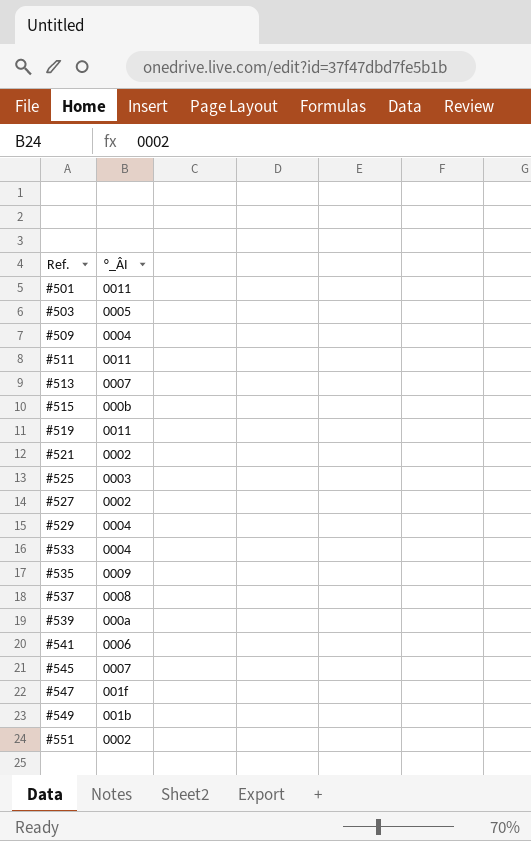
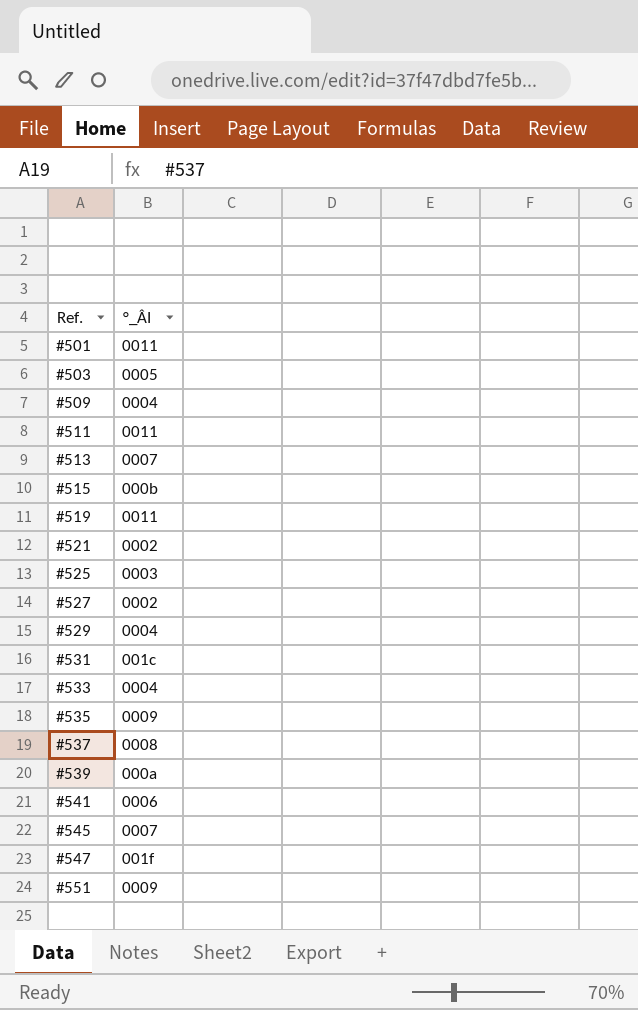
row #549: 001b -> none
row #531: none -> 001c
#551 | °_ÂI: 0002 -> 0009

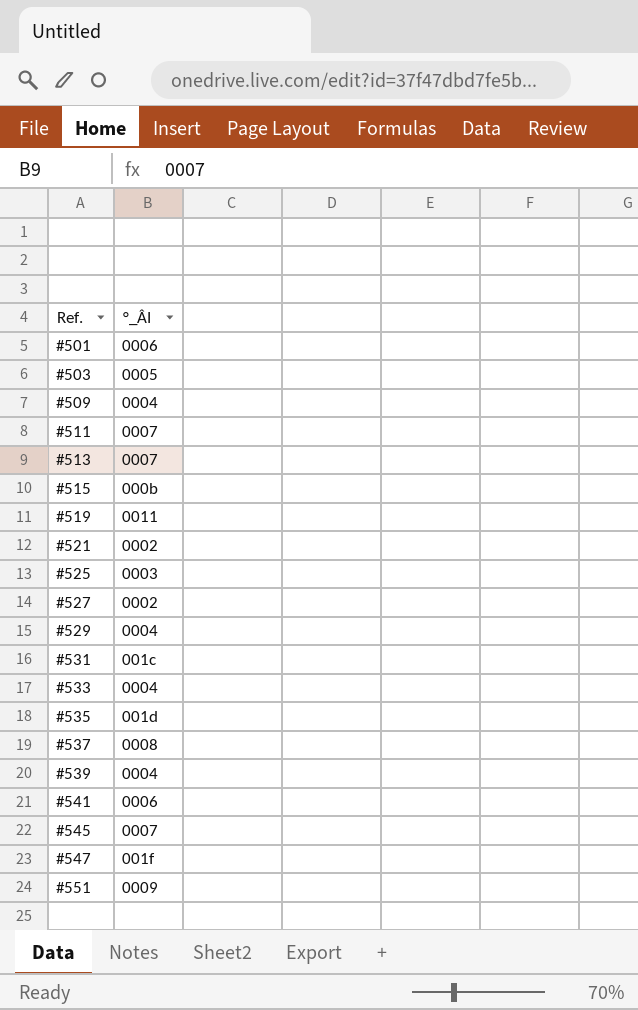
#501 | °_ÂI: 0011 -> 0006
#511 | °_ÂI: 0011 -> 0007
#535 | °_ÂI: 0009 -> 001d
#539 | °_ÂI: 000a -> 0004

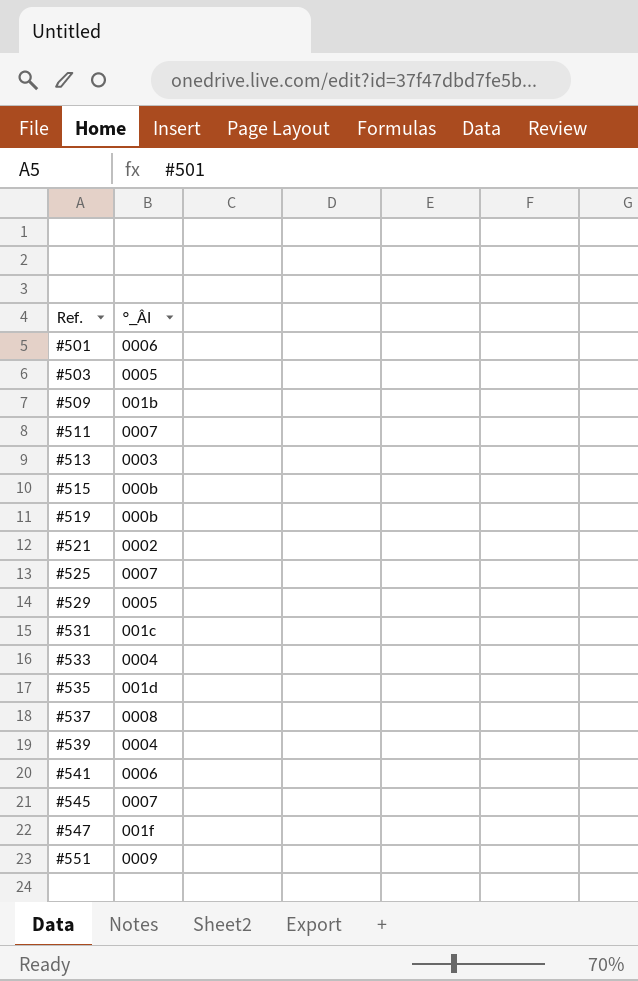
row #527: 0002 -> none
#509 | °_ÂI: 0004 -> 001b
#513 | °_ÂI: 0007 -> 0003
#519 | °_ÂI: 0011 -> 000b
#525 | °_ÂI: 0003 -> 0007
#529 | °_ÂI: 0004 -> 0005

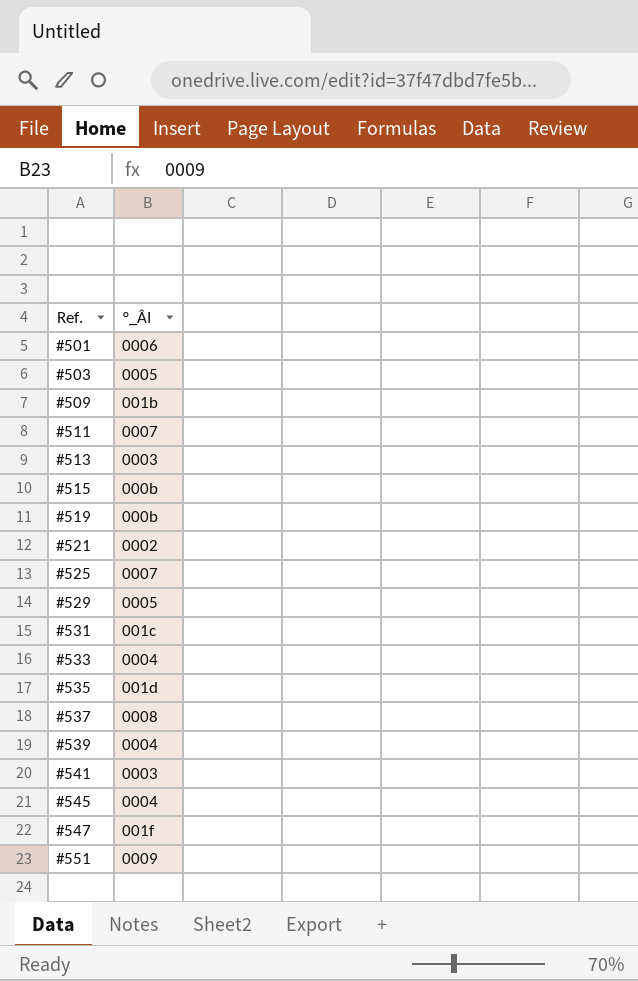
#541 | °_ÂI: 0006 -> 0003
#545 | °_ÂI: 0007 -> 0004

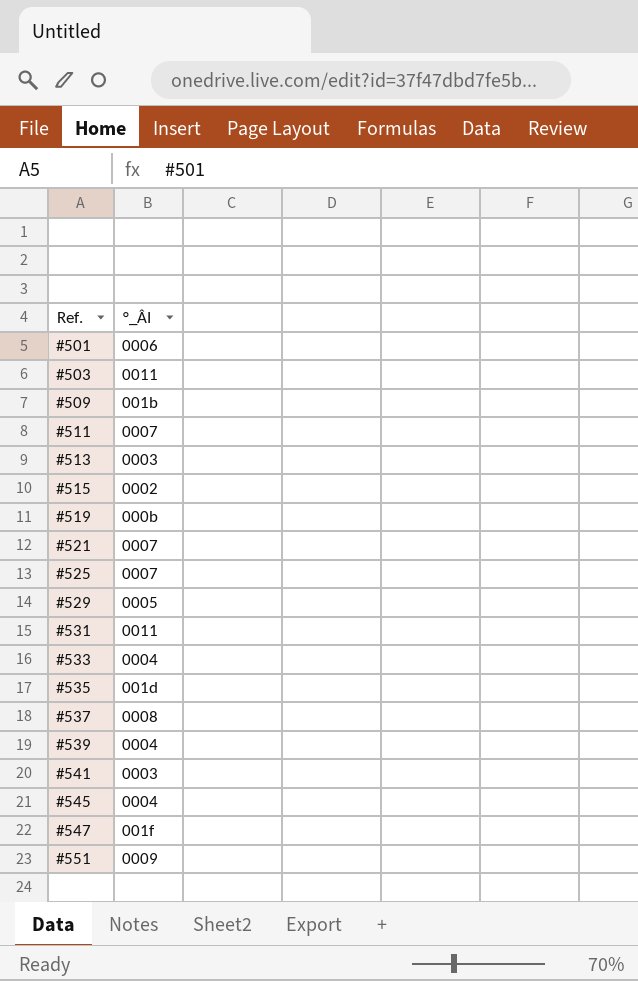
#503 | °_ÂI: 0005 -> 0011
#515 | °_ÂI: 000b -> 0002
#521 | °_ÂI: 0002 -> 0007
#531 | °_ÂI: 001c -> 0011

